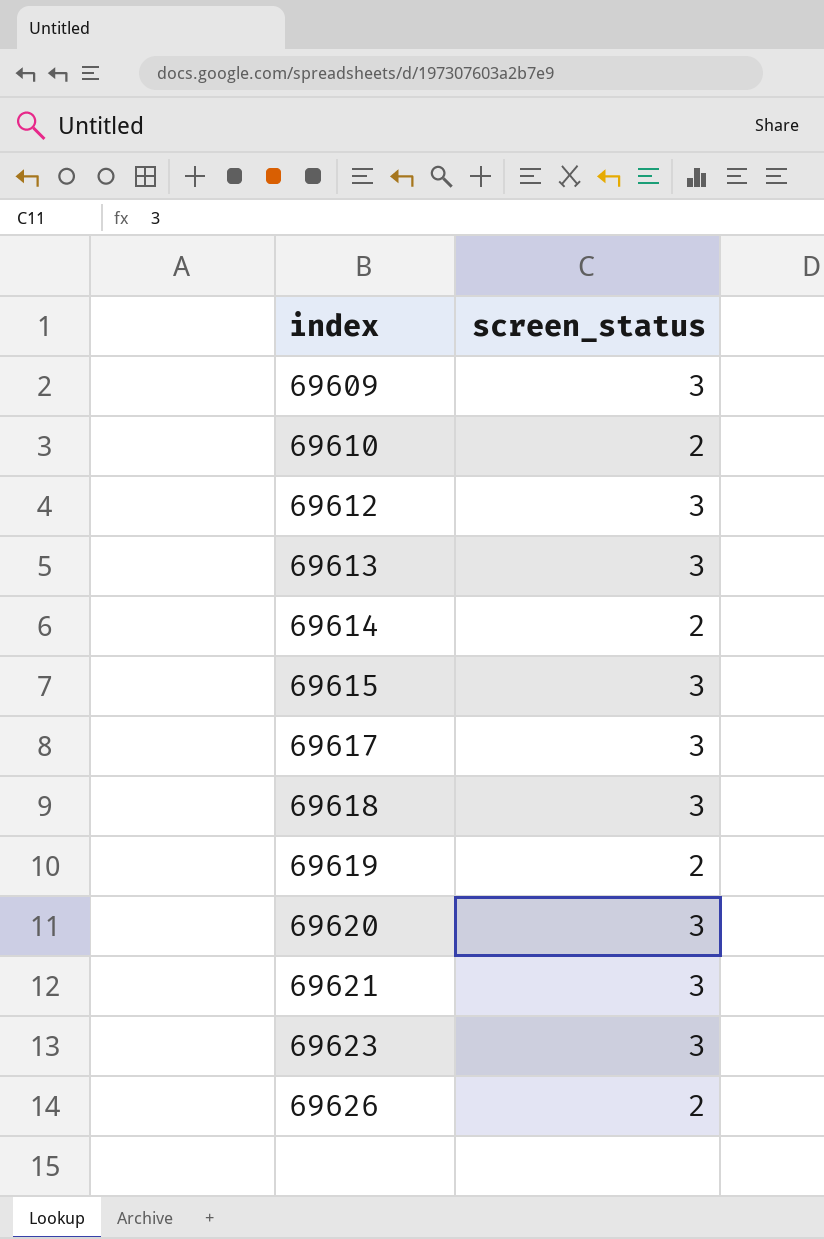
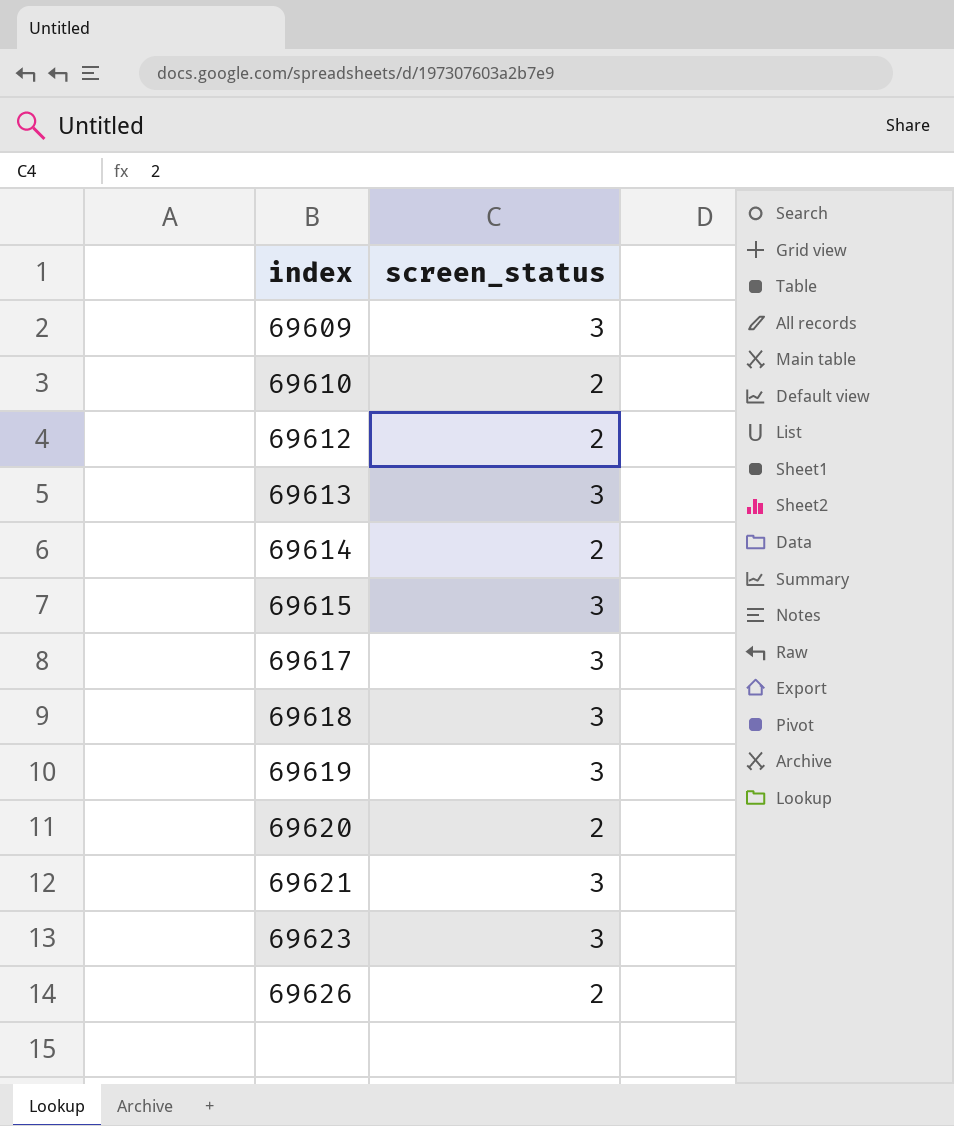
69612 | screen_status: 3 -> 2
69619 | screen_status: 2 -> 3
69620 | screen_status: 3 -> 2

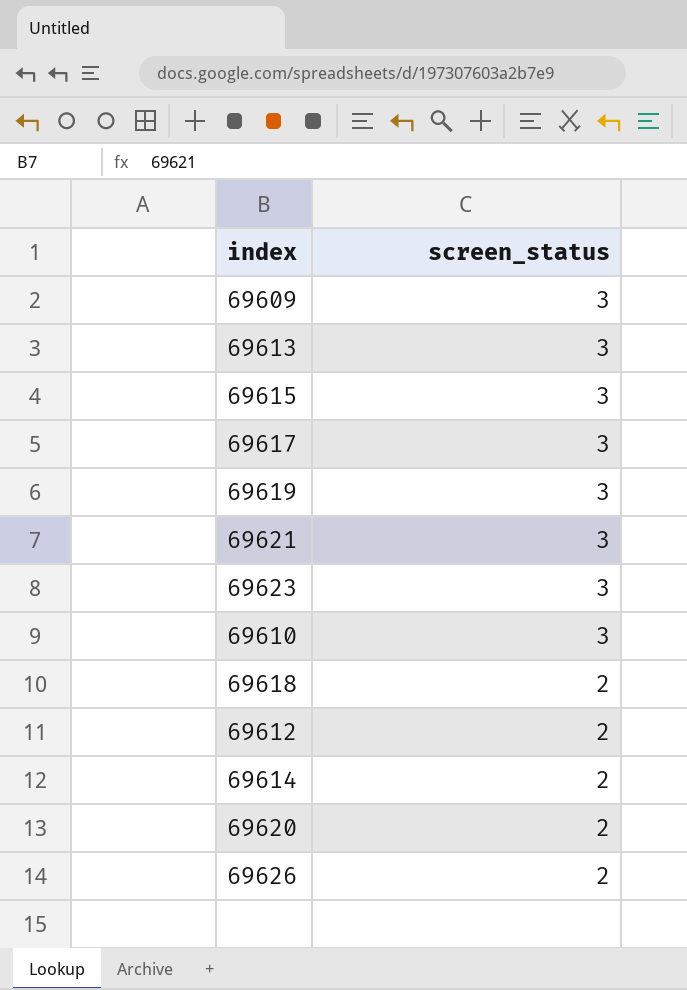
row order: index ascending -> screen_status descending
69610 | screen_status: 2 -> 3
69618 | screen_status: 3 -> 2

